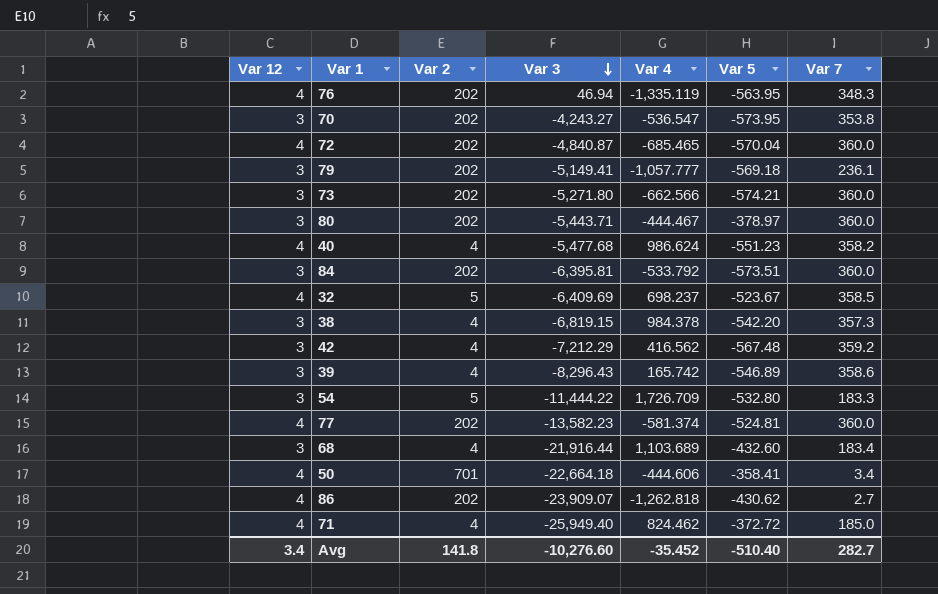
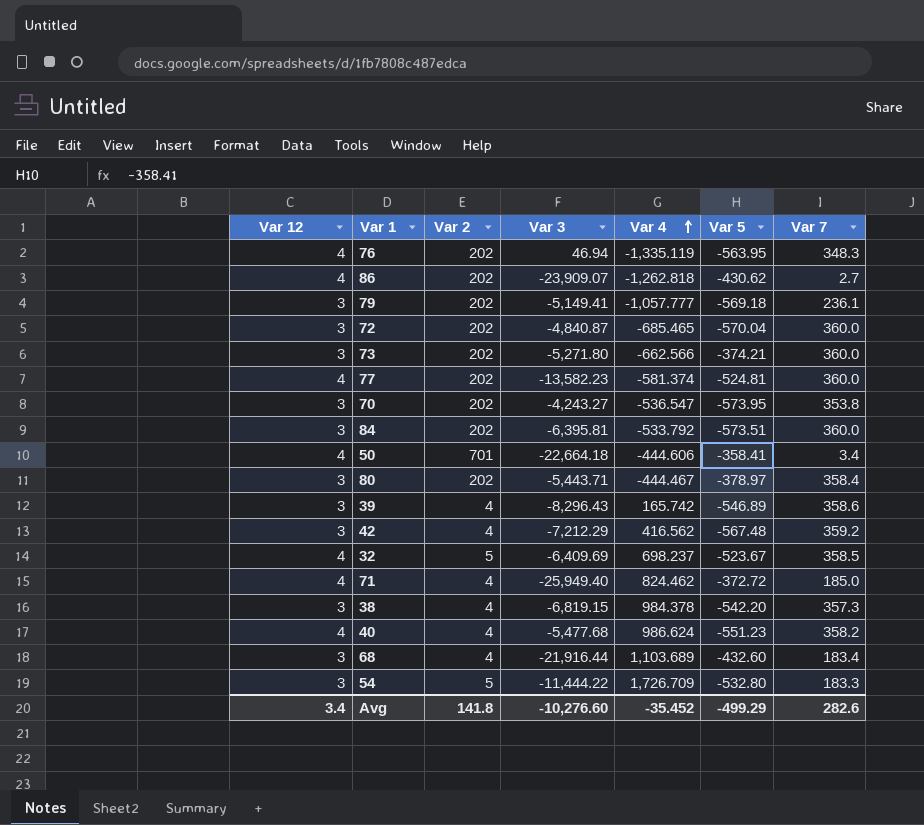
row order: Var 3 descending -> Var 4 ascending
72 | Var 12: 4 -> 3
73 | Var 5: -574.21 -> -374.21
80 | Var 7: 360.0 -> 358.4
Avg | Var 5: -510.40 -> -499.29
Avg | Var 7: 282.7 -> 282.6

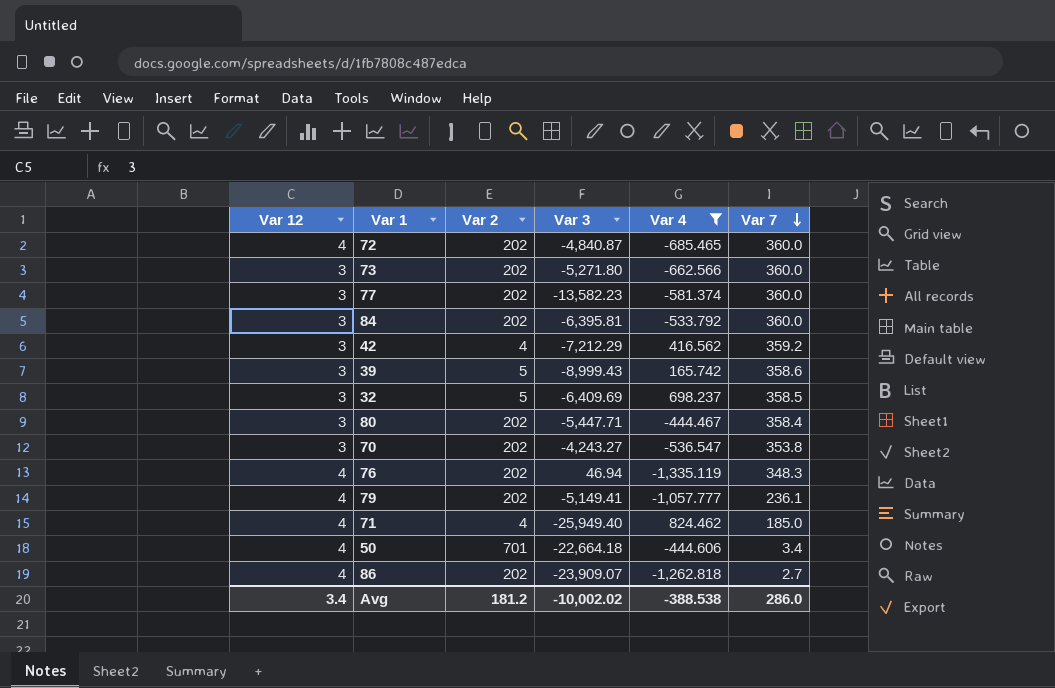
filter: none -> Var 4 <= 824.462
row order: Var 4 ascending -> Var 7 descending
column Var 5 | position: 6 -> none
72 | Var 12: 3 -> 4
77 | Var 12: 4 -> 3
39 | Var 2: 4 -> 5
39 | Var 3: -8,296.43 -> -8,999.43
32 | Var 12: 4 -> 3
80 | Var 3: -5,443.71 -> -5,447.71
79 | Var 12: 3 -> 4
Avg | Var 2: 141.8 -> 181.2
Avg | Var 3: -10,276.60 -> -10,002.02
Avg | Var 4: -35.452 -> -388.538
Avg | Var 7: 282.6 -> 286.0

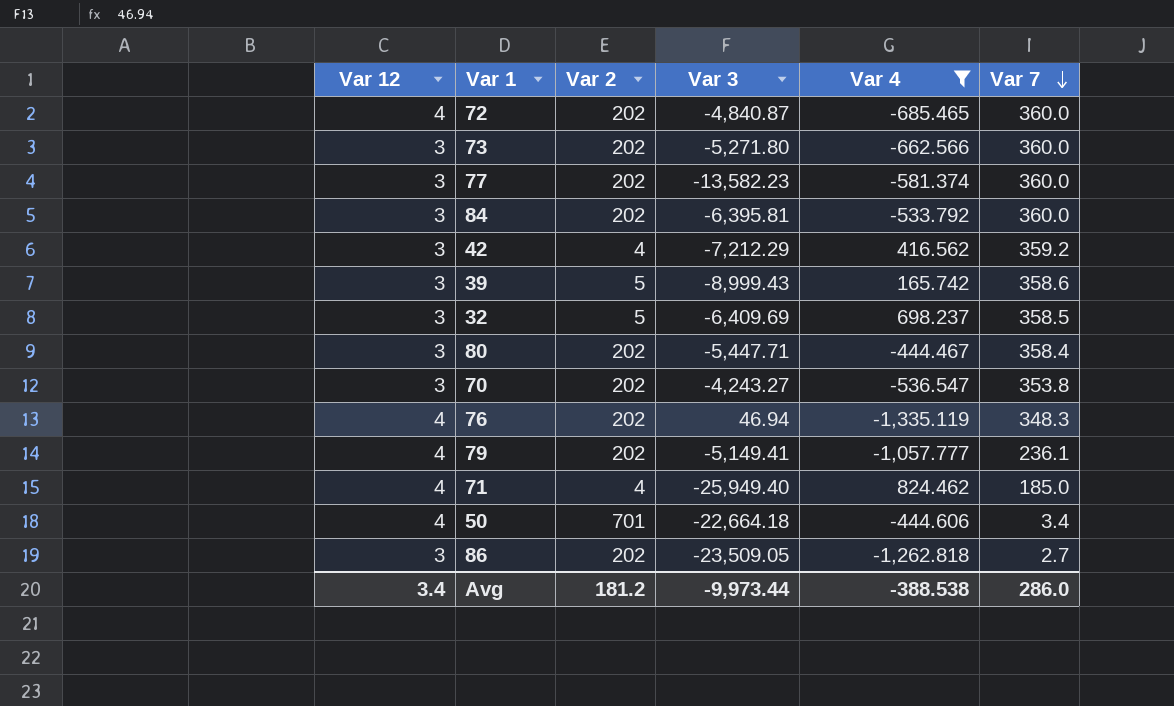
86 | Var 12: 4 -> 3
86 | Var 3: -23,909.07 -> -23,509.05
Avg | Var 3: -10,002.02 -> -9,973.44

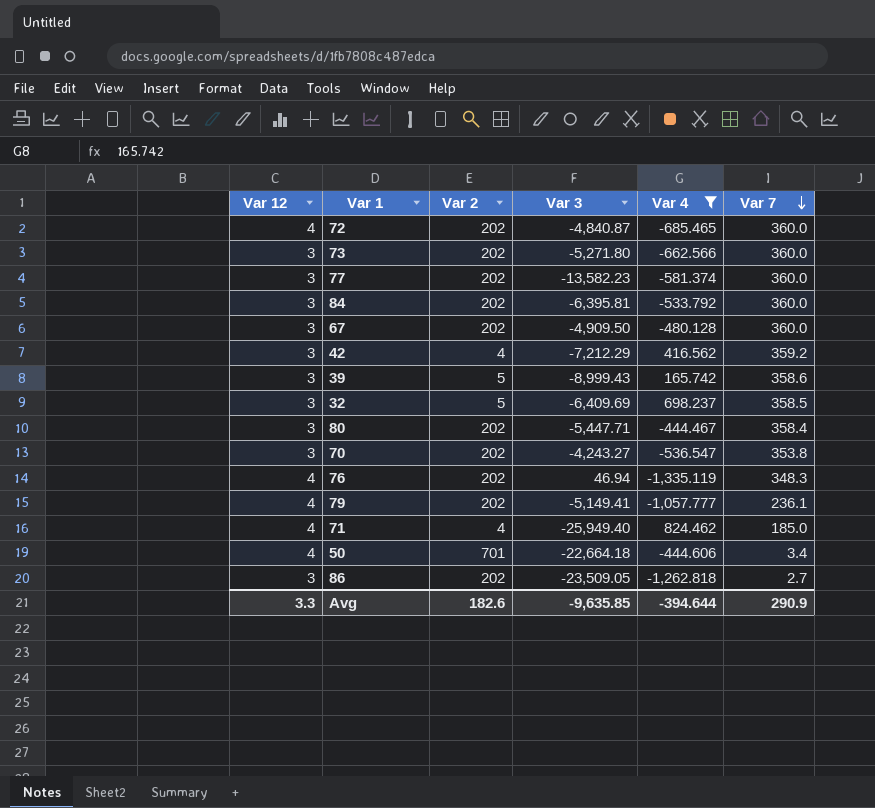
row 67: none -> 3 | 202 | -4,909.50 | -480.128 | 360.0
Avg | Var 12: 3.4 -> 3.3
Avg | Var 2: 181.2 -> 182.6
Avg | Var 3: -9,973.44 -> -9,635.85
Avg | Var 4: -388.538 -> -394.644
Avg | Var 7: 286.0 -> 290.9

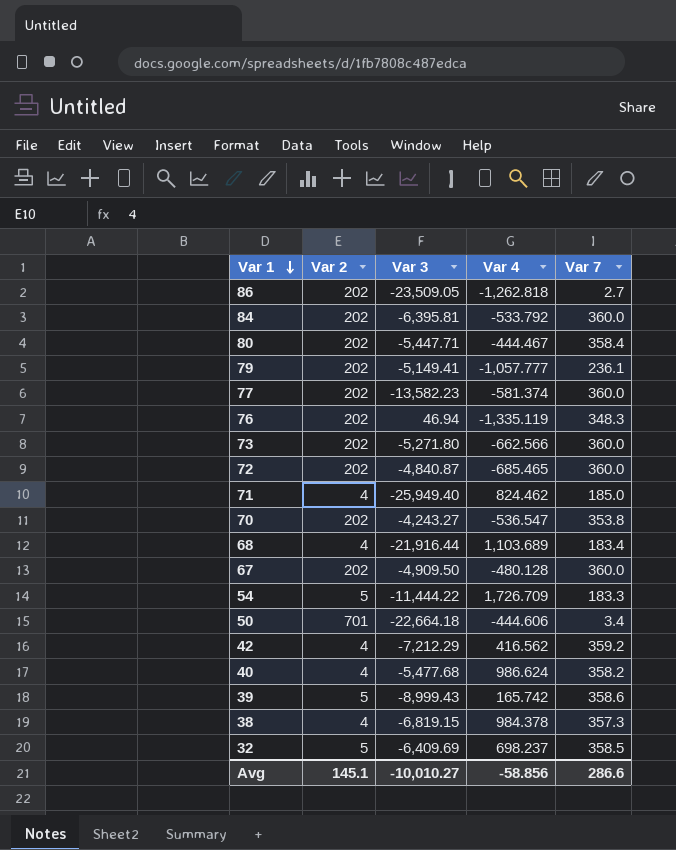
filter: Var 4 <= 824.462 -> none
row order: Var 7 descending -> Var 1 descending
column Var 12 | position: 1 -> none
Avg | Var 2: 182.6 -> 145.1
Avg | Var 3: -9,635.85 -> -10,010.27
Avg | Var 4: -394.644 -> -58.856
Avg | Var 7: 290.9 -> 286.6

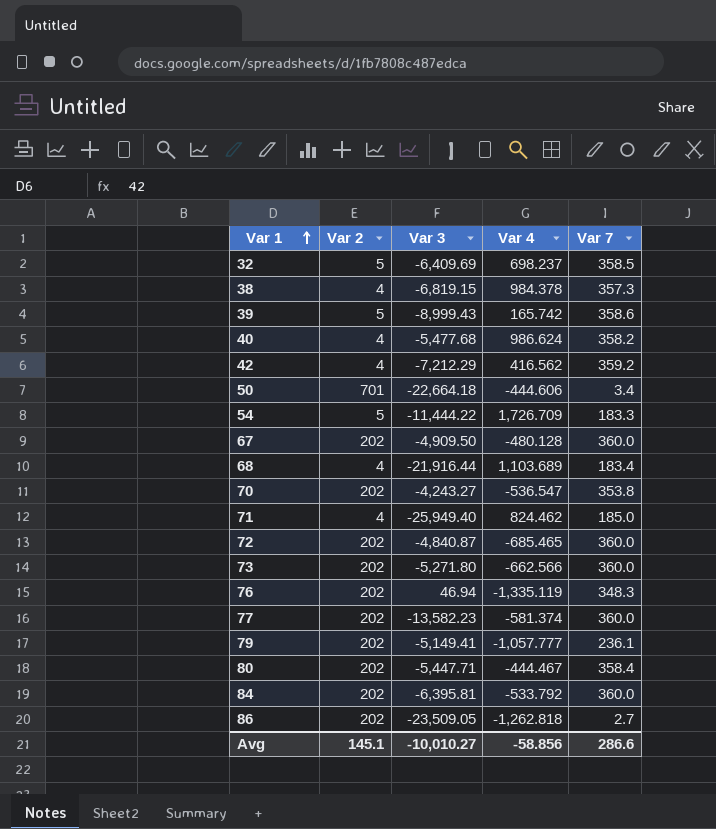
row order: Var 1 descending -> Var 1 ascending

